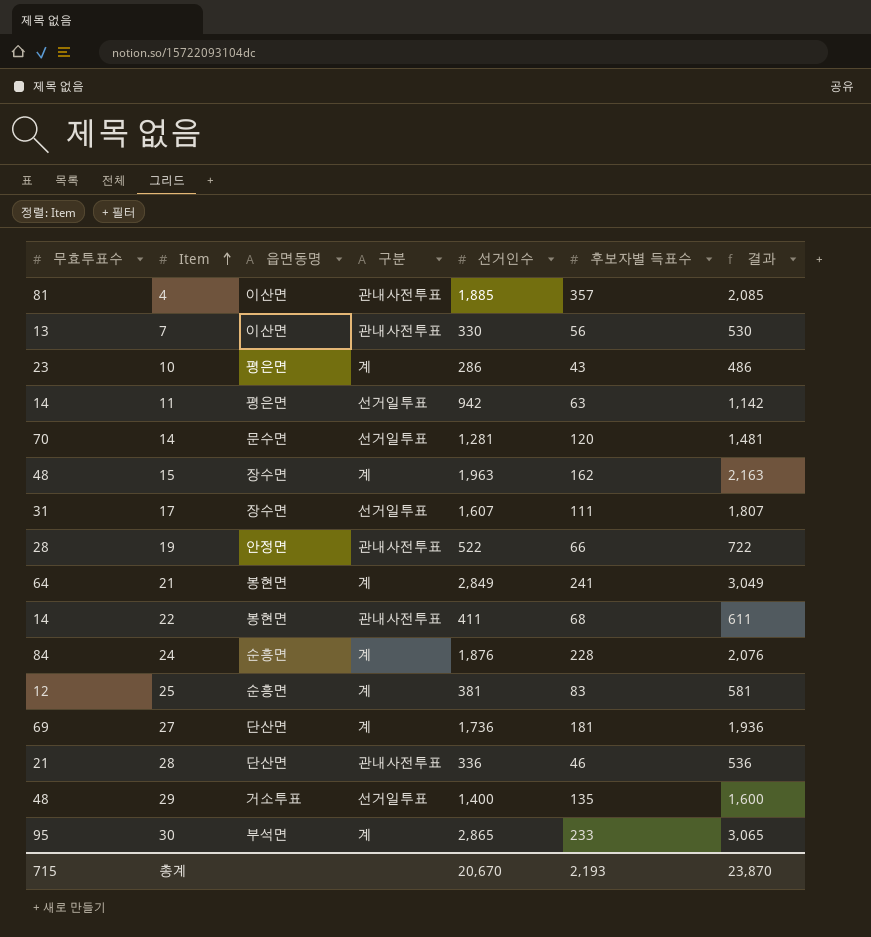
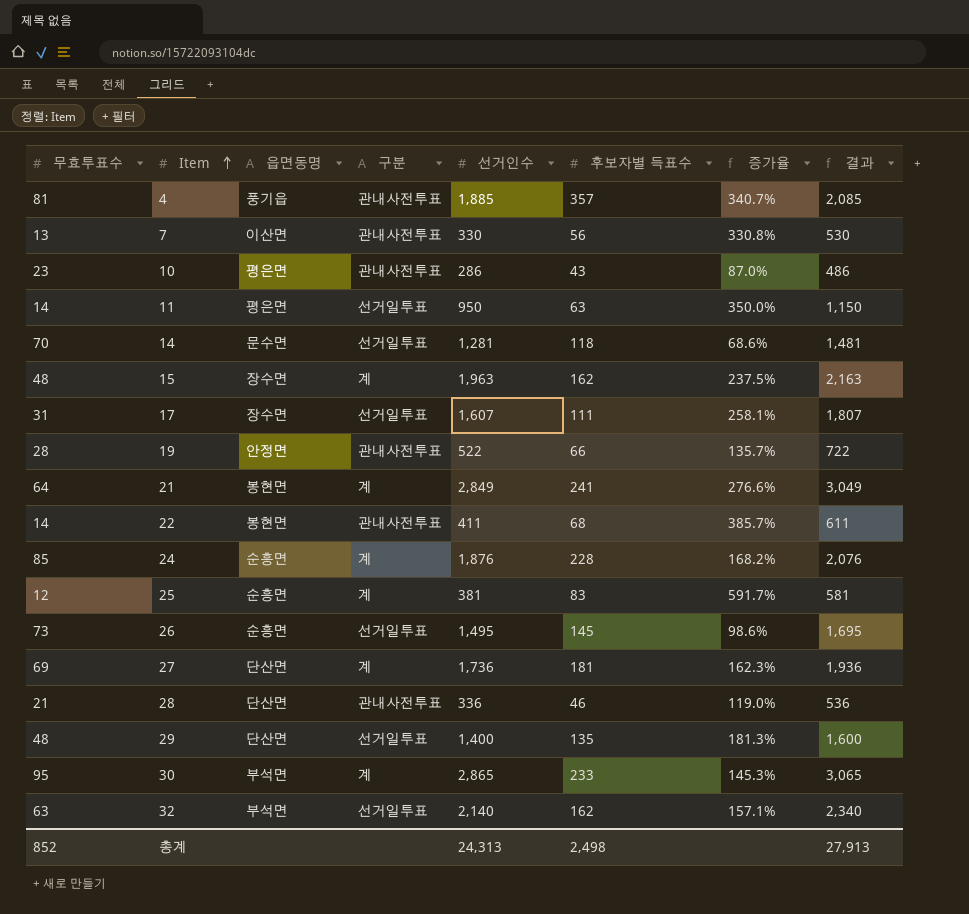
column 증가율 | formula: none -> ([후보자별 득표수] - [무효투표수]) / [무효투표수]
4 | 읍면동명: 이산면 -> 풍기읍
10 | 구분: 계 -> 관내사전투표
11 | 선거인수: 942 -> 950
11 | 결과: 1,142 -> 1,150
14 | 후보자별 득표수: 120 -> 118
24 | 무효투표수: 84 -> 85
row 26: none -> 73 | 순흥면 | 선거일투표 | 1,495 | 145 | 98.6% | 1,695
29 | 읍면동명: 거소투표 -> 단산면
row 32: none -> 63 | 부석면 | 선거일투표 | 2,140 | 162 | 157.1% | 2,340
총계 | 무효투표수: 715 -> 852
총계 | 선거인수: 20,670 -> 24,313
총계 | 후보자별 득표수: 2,193 -> 2,498
총계 | 결과: 23,870 -> 27,913

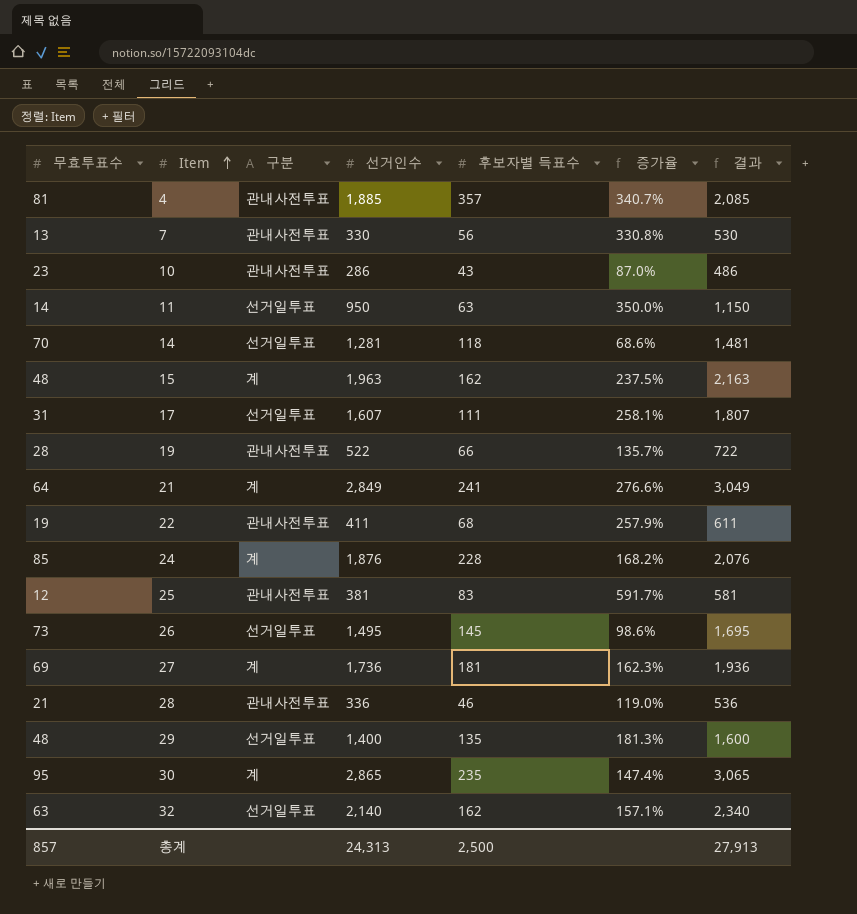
column 읍면동명 | position: 3 -> none
22 | 무효투표수: 14 -> 19
22 | 증가율: 385.7% -> 257.9%
25 | 구분: 계 -> 관내사전투표
30 | 후보자별 득표수: 233 -> 235
30 | 증가율: 145.3% -> 147.4%
총계 | 무효투표수: 852 -> 857
총계 | 후보자별 득표수: 2,498 -> 2,500

